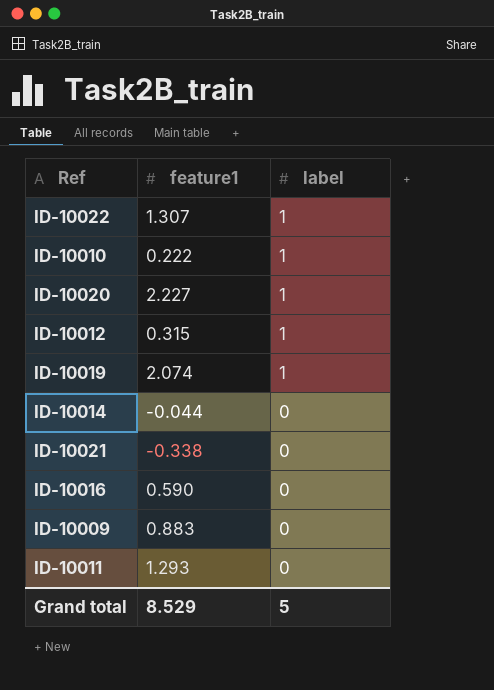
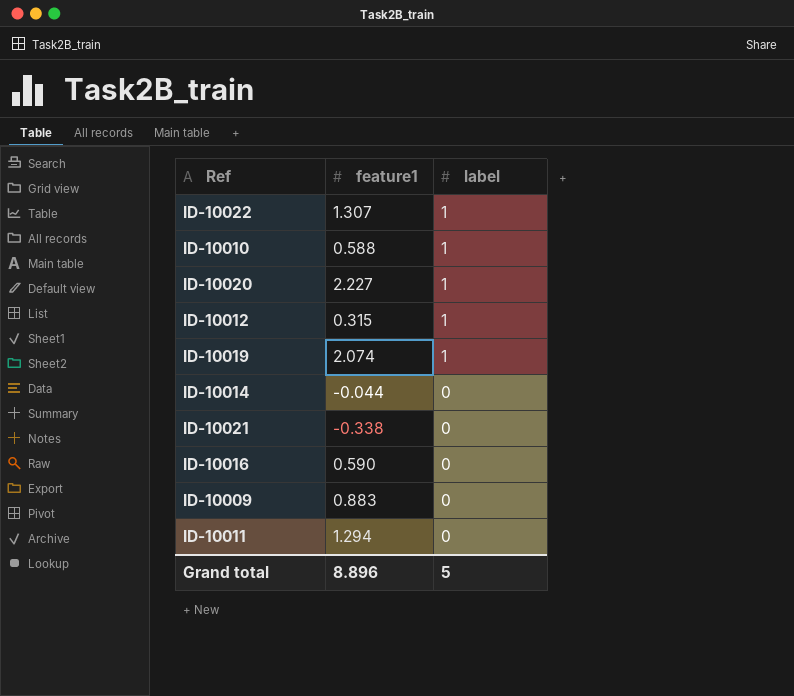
ID-10010 | feature1: 0.222 -> 0.588
ID-10011 | feature1: 1.293 -> 1.294
Grand total | feature1: 8.529 -> 8.896

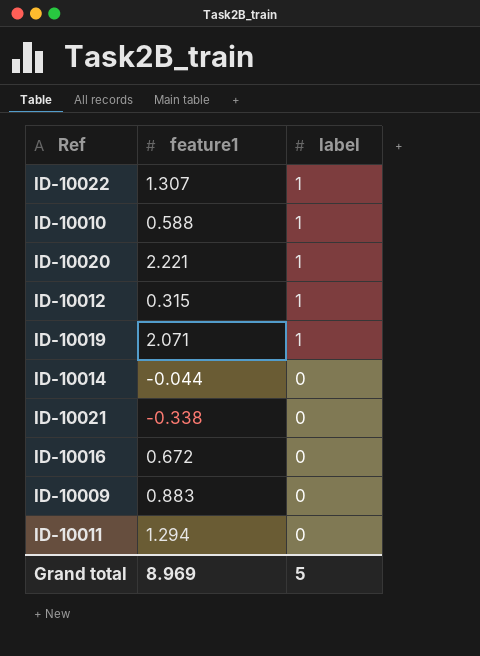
ID-10020 | feature1: 2.227 -> 2.221
ID-10019 | feature1: 2.074 -> 2.071
ID-10016 | feature1: 0.590 -> 0.672
Grand total | feature1: 8.896 -> 8.969

